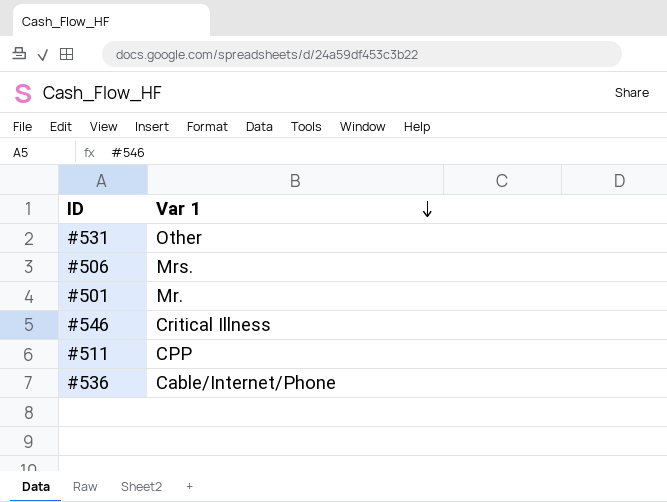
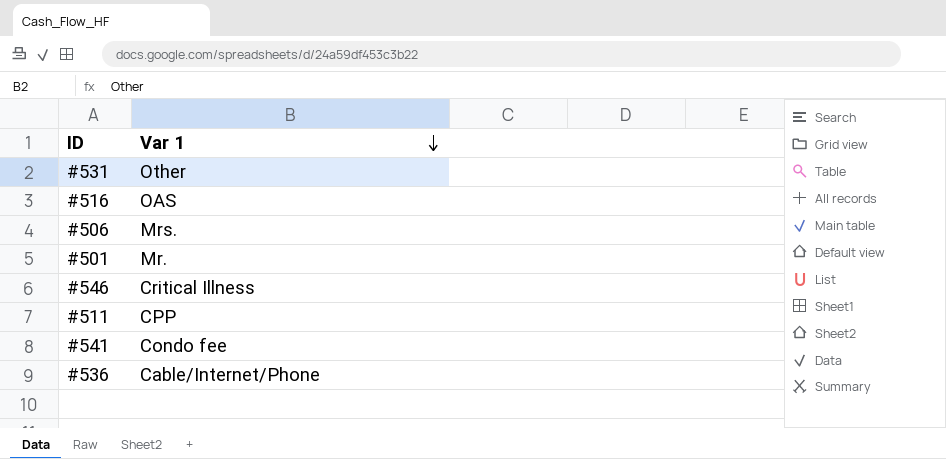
row #516: none -> OAS
row #541: none -> Condo fee

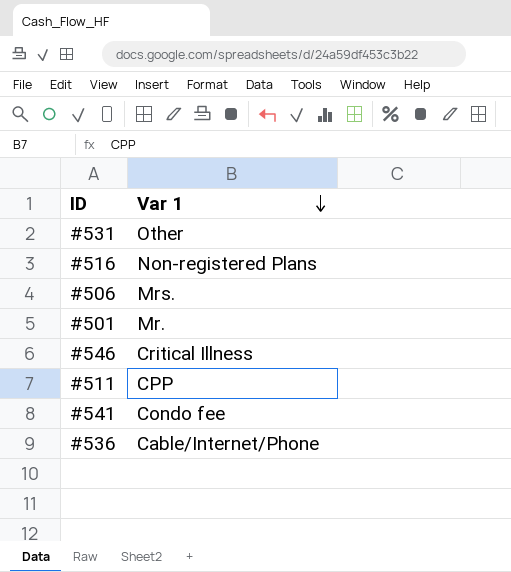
#516 | Var 1: OAS -> Non-registered Plans

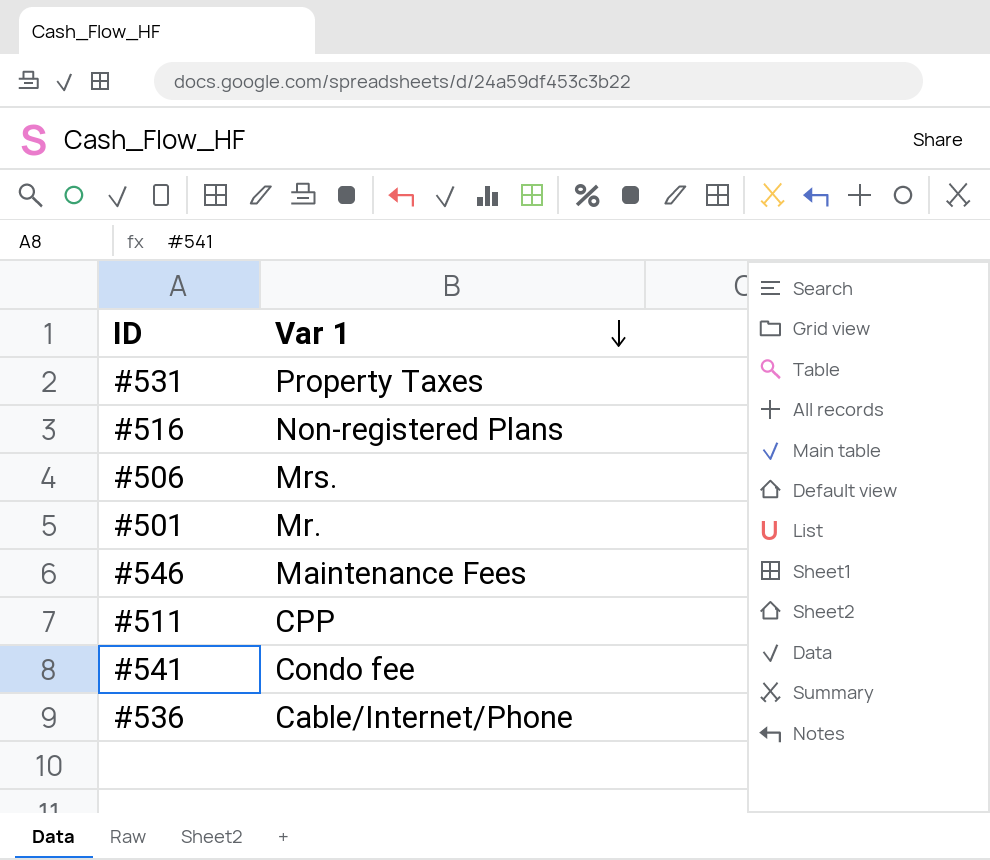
#531 | Var 1: Other -> Property Taxes
#546 | Var 1: Critical Illness -> Maintenance Fees

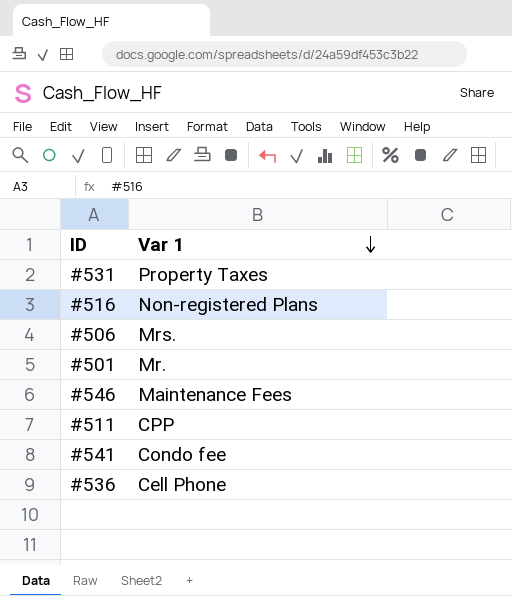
#536 | Var 1: Cable/Internet/Phone -> Cell Phone

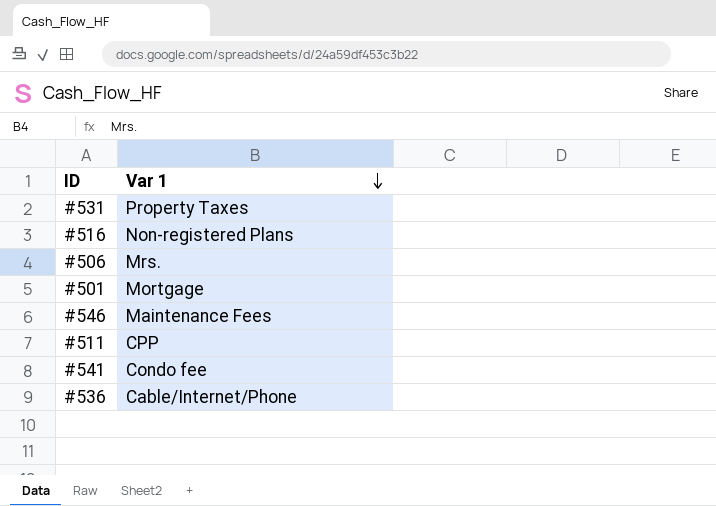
#501 | Var 1: Mr. -> Mortgage
#536 | Var 1: Cell Phone -> Cable/Internet/Phone

